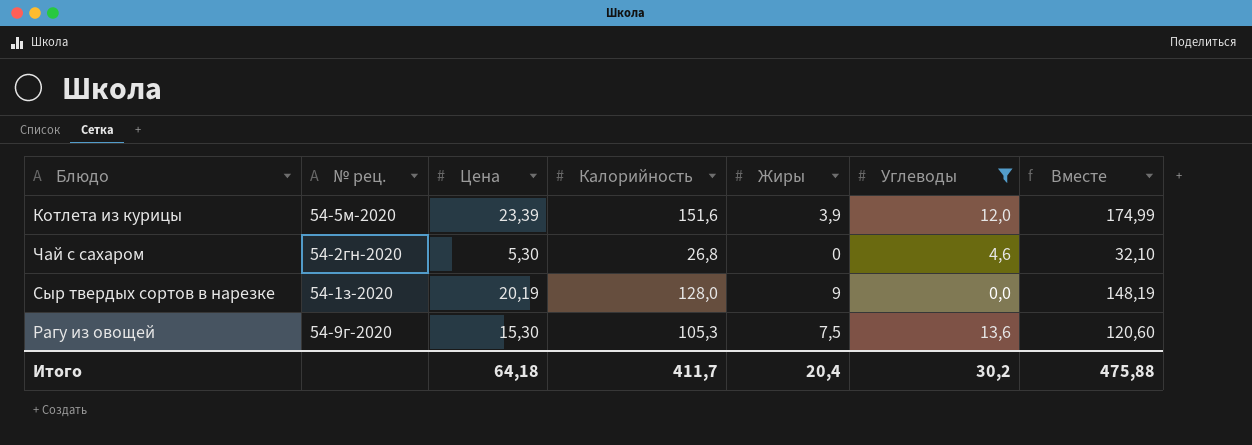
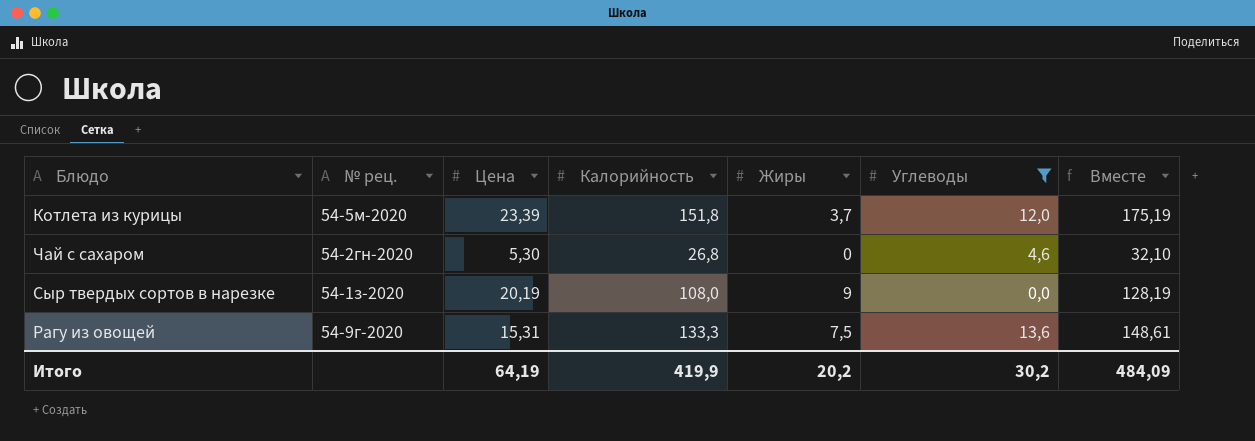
Котлета из курицы | Калорийность: 151,6 -> 151,8
Котлета из курицы | Жиры: 3,9 -> 3,7
Котлета из курицы | Вместе: 174,99 -> 175,19
Сыр твердых сортов в нарезке | Калорийность: 128,0 -> 108,0
Сыр твердых сортов в нарезке | Вместе: 148,19 -> 128,19
Рагу из овощей | Цена: 15,30 -> 15,31
Рагу из овощей | Калорийность: 105,3 -> 133,3
Рагу из овощей | Вместе: 120,60 -> 148,61
Итого | Цена: 64,18 -> 64,19
Итого | Калорийность: 411,7 -> 419,9
Итого | Жиры: 20,4 -> 20,2
Итого | Вместе: 475,88 -> 484,09

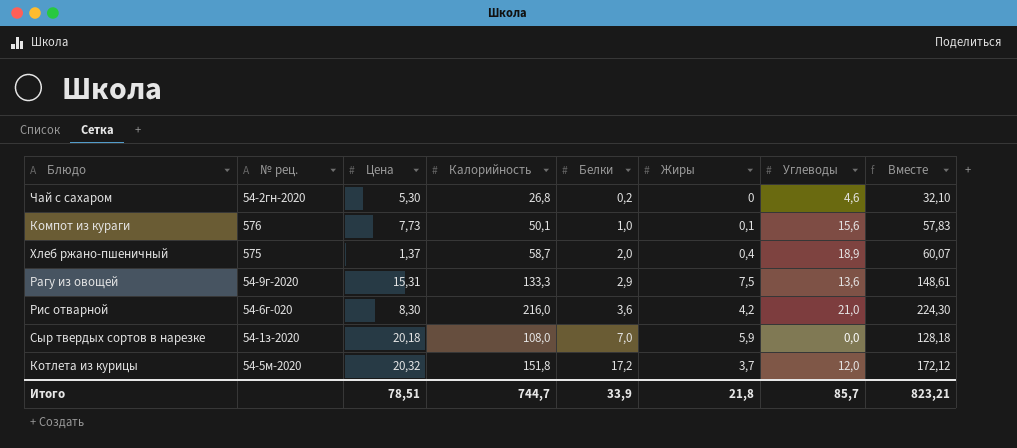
filter: Углеводы <= 13,6 -> none
row order: none -> Белки ascending
column Белки | position: none -> 5
Сыр твердых сортов в нарезке | Цена: 20,19 -> 20,18
Сыр твердых сортов в нарезке | Жиры: 9 -> 5,9
Сыр твердых сортов в нарезке | Вместе: 128,19 -> 128,18
Котлета из курицы | Цена: 23,39 -> 20,32
Котлета из курицы | Вместе: 175,19 -> 172,12
Итого | Цена: 64,19 -> 78,51
Итого | Калорийность: 419,9 -> 744,7
Итого | Жиры: 20,2 -> 21,8
Итого | Углеводы: 30,2 -> 85,7
Итого | Вместе: 484,09 -> 823,21

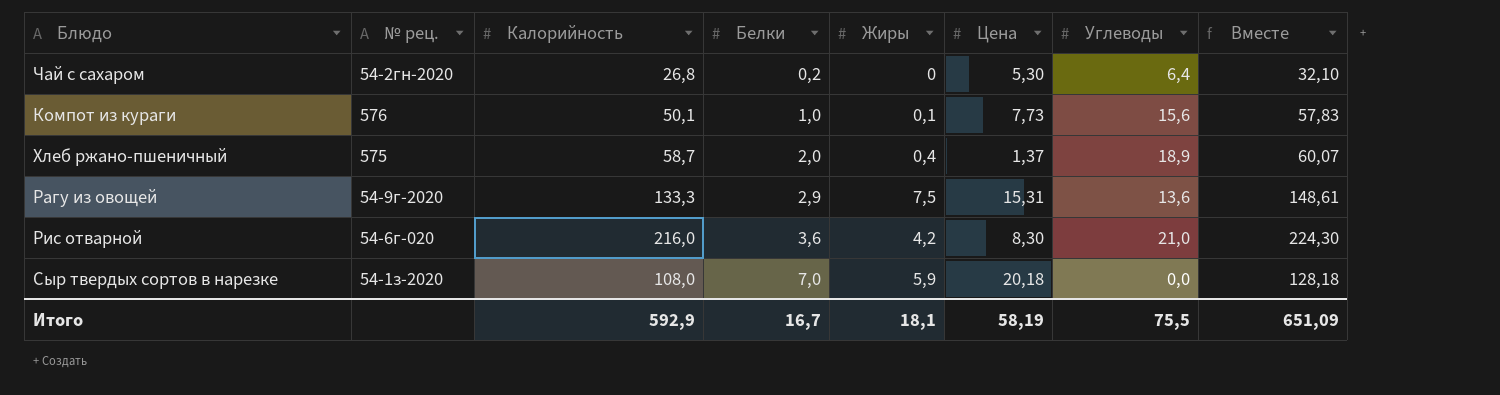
column Цена | position: 3 -> 6
row Котлета из курицы: 54-5м-2020 | 20,32 | 151,8 | 17,2 | 3,7 | 12,0 | 172,12 -> none
Чай с сахаром | Углеводы: 4,6 -> 6,4
Итого | Калорийность: 744,7 -> 592,9
Итого | Белки: 33,9 -> 16,7
Итого | Жиры: 21,8 -> 18,1
Итого | Цена: 78,51 -> 58,19
Итого | Углеводы: 85,7 -> 75,5
Итого | Вместе: 823,21 -> 651,09

